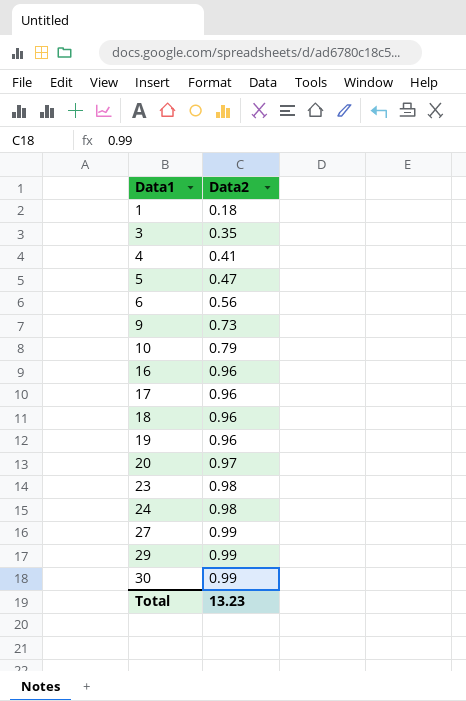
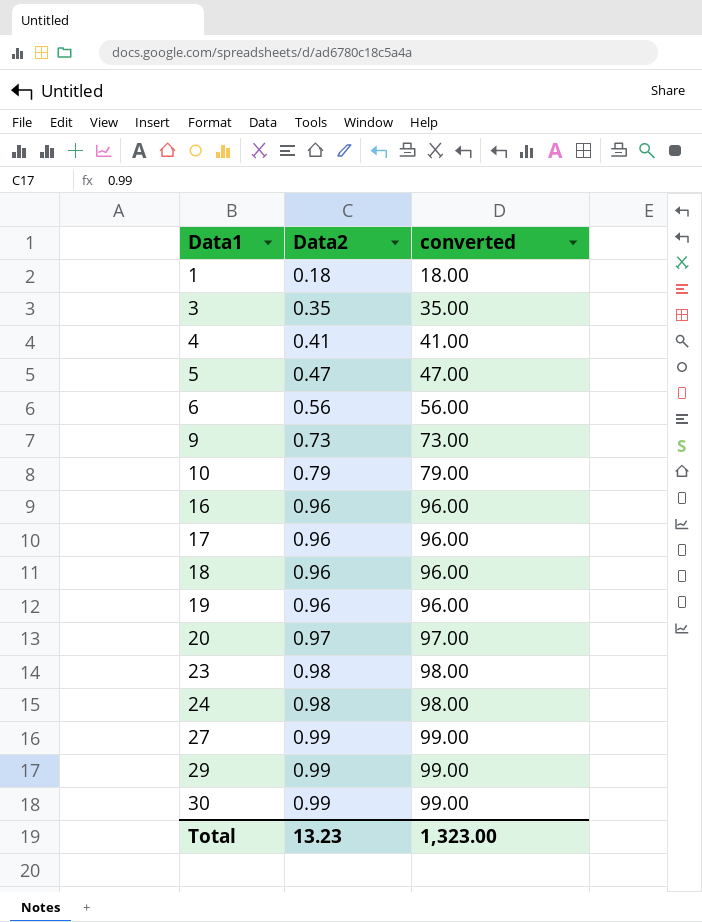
column converted | formula: none -> [Data2] * 100

